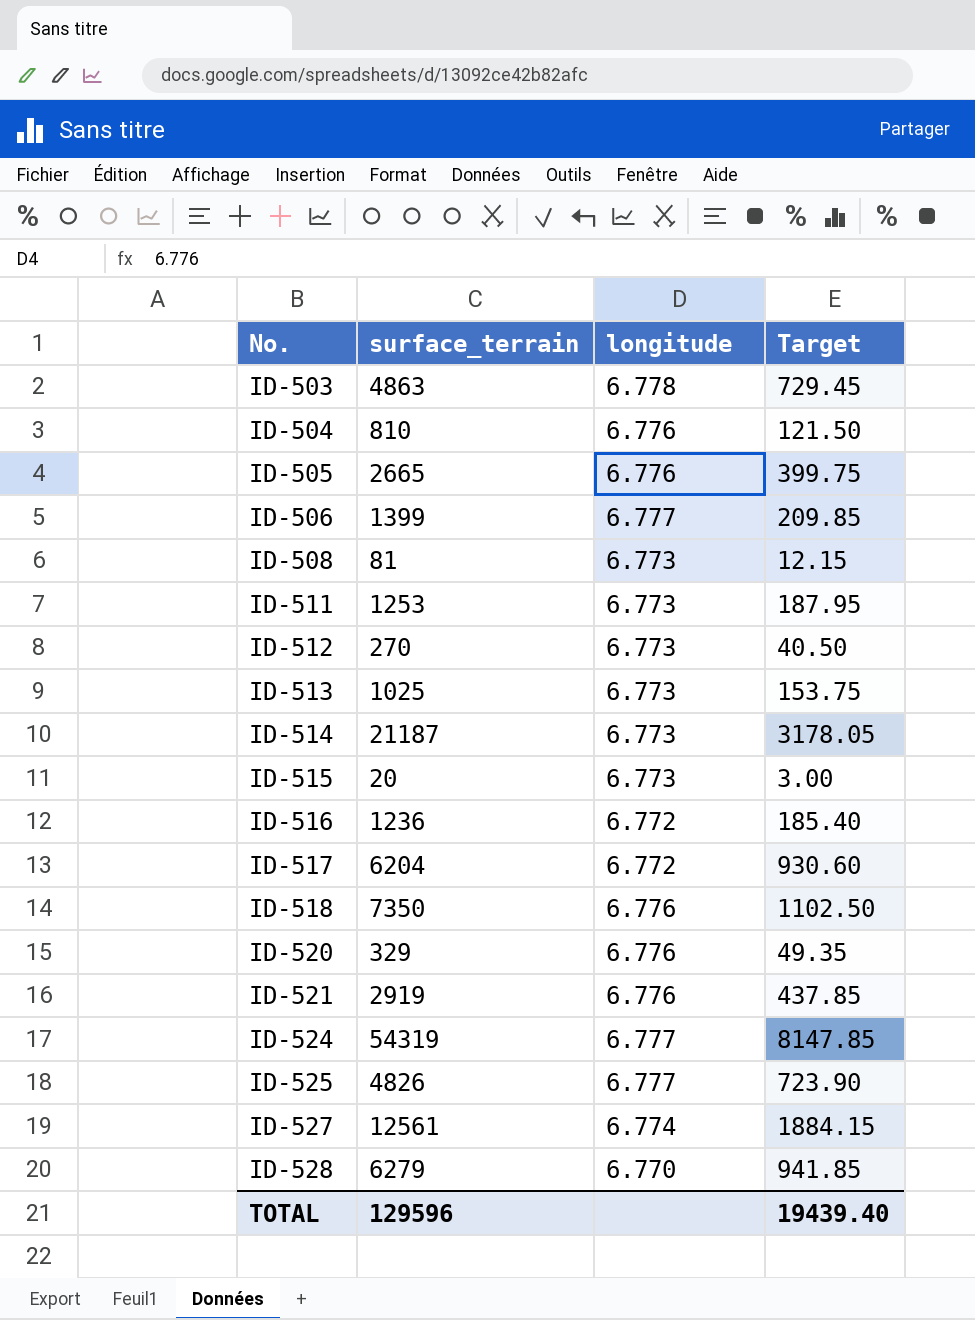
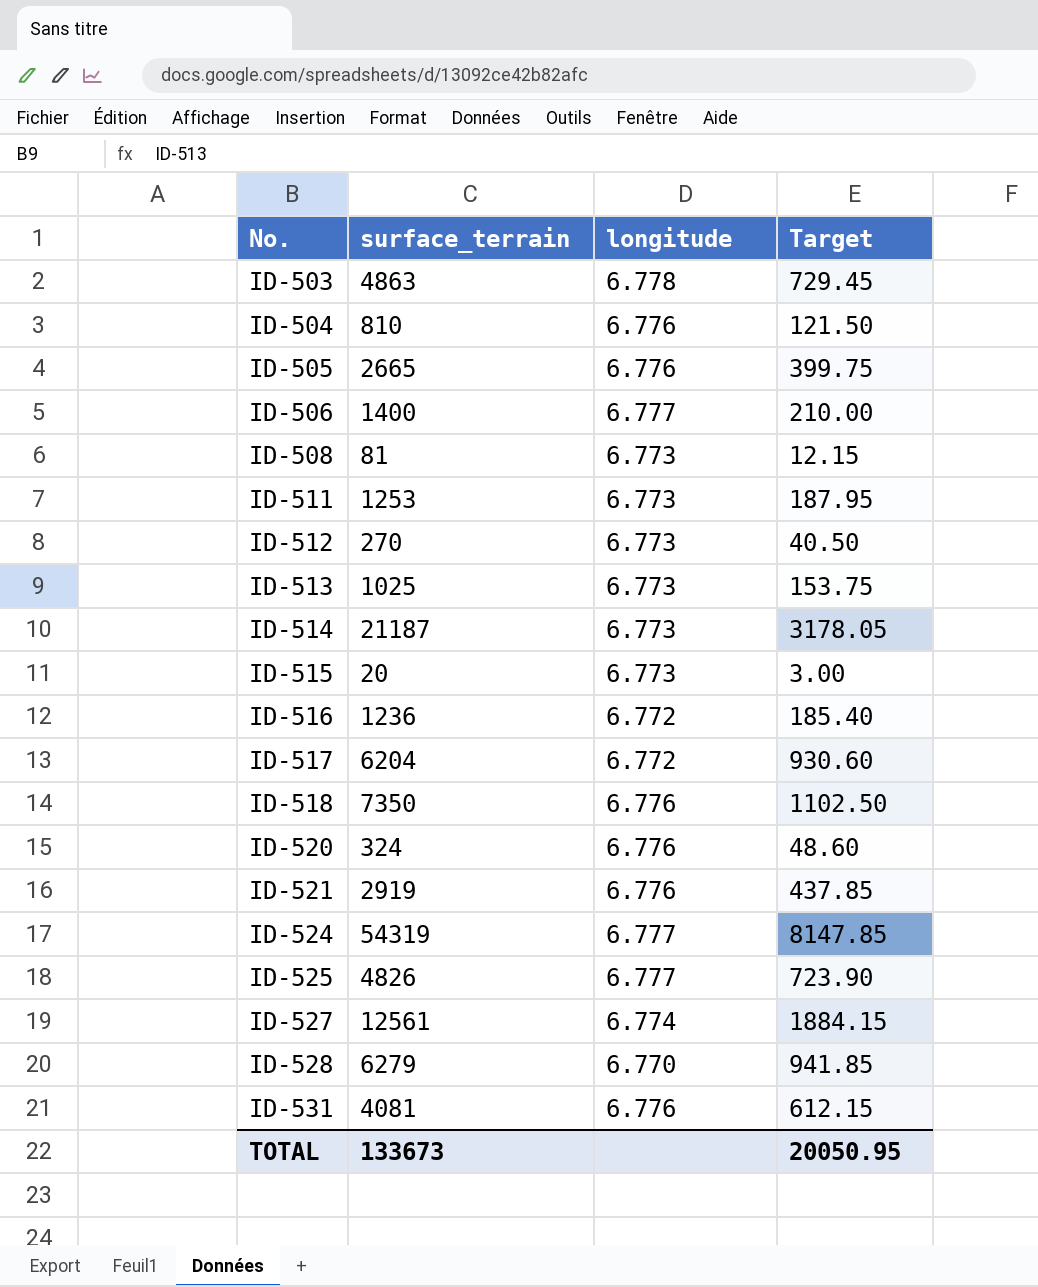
ID-506 | surface_terrain: 1399 -> 1400
ID-506 | Target: 209.85 -> 210.00
ID-520 | surface_terrain: 329 -> 324
ID-520 | Target: 49.35 -> 48.60
row ID-531: none -> 4081 | 6.776 | 612.15
TOTAL | surface_terrain: 129596 -> 133673
TOTAL | Target: 19439.40 -> 20050.95

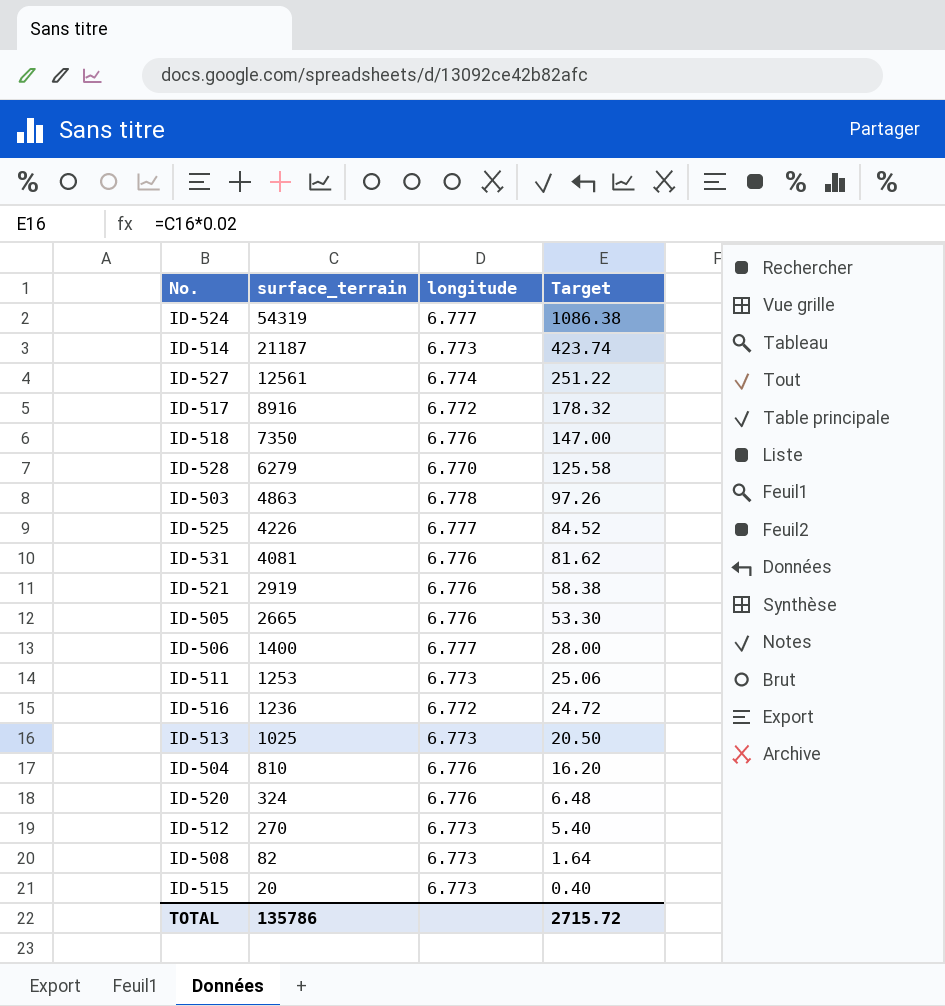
row order: No. ascending -> surface_terrain descending
column Target | formula: [surface_terrain] * 0.15 -> [surface_terrain] * 0.02
ID-517 | surface_terrain: 6204 -> 8916
ID-525 | surface_terrain: 4826 -> 4226
ID-508 | surface_terrain: 81 -> 82
TOTAL | surface_terrain: 133673 -> 135786
TOTAL | Target: 20050.95 -> 2715.72

